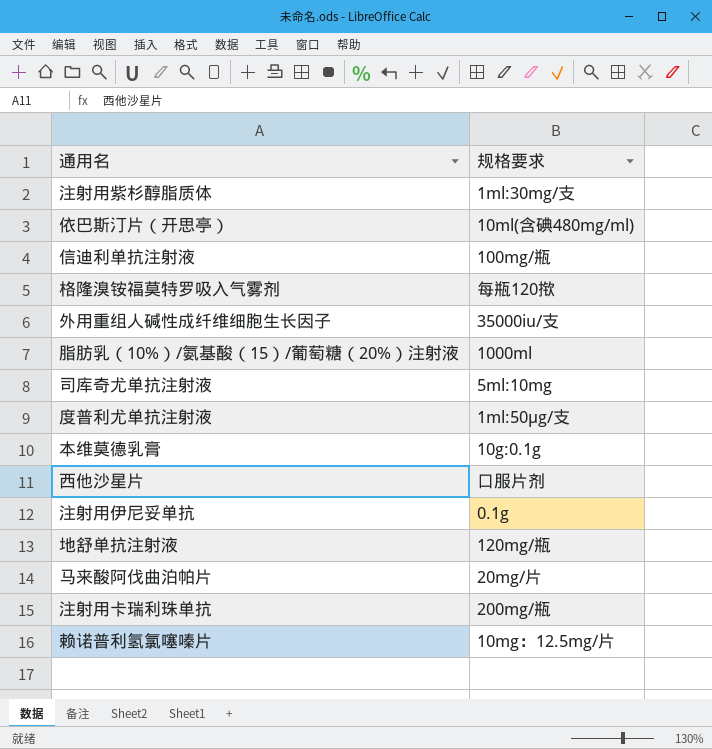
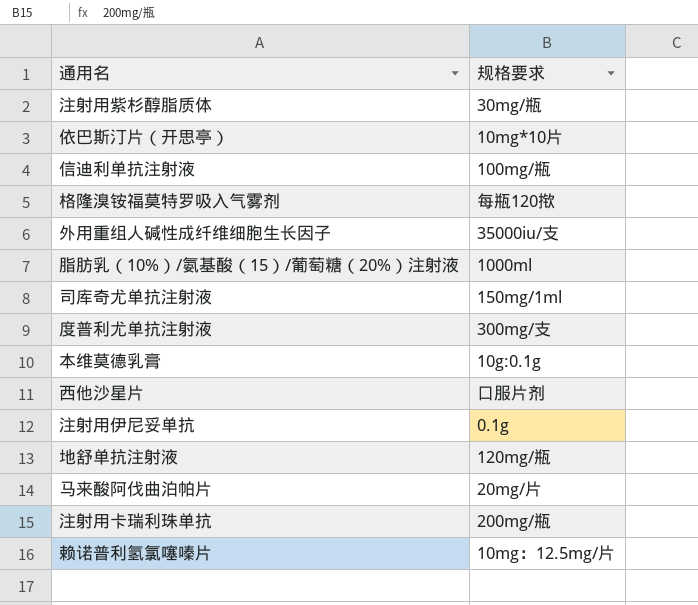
注射用紫杉醇脂质体 | 规格要求: 1ml:30mg/支 -> 30mg/瓶
依巴斯汀片（开思亭） | 规格要求: 10ml(含碘480mg/ml) -> 10mg*10片
司库奇尤单抗注射液 | 规格要求: 5ml:10mg -> 150mg/1ml
度普利尤单抗注射液 | 规格要求: 1ml:50μg/支 -> 300mg/支

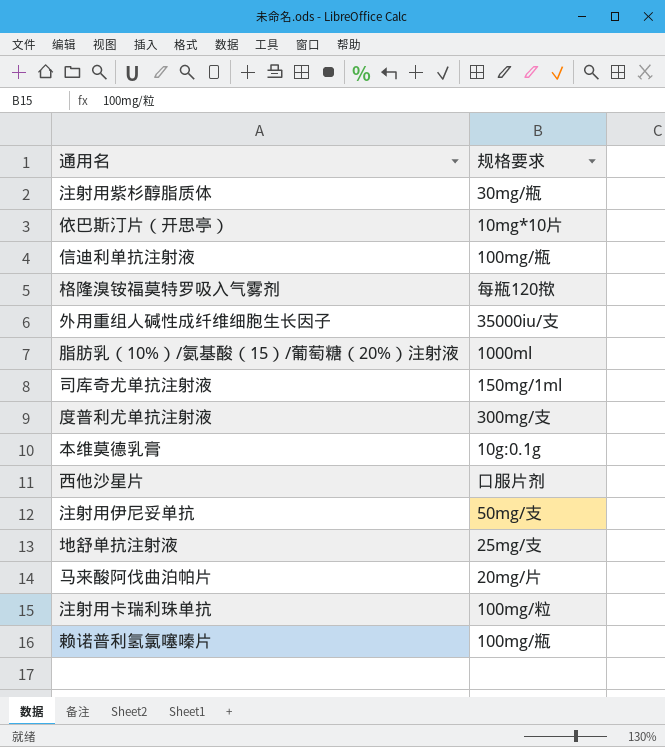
注射用伊尼妥单抗 | 规格要求: 0.1g -> 50mg/支
地舒单抗注射液 | 规格要求: 120mg/瓶 -> 25mg/支
注射用卡瑞利珠单抗 | 规格要求: 200mg/瓶 -> 100mg/粒
赖诺普利氢氯噻嗪片 | 规格要求: 10mg：12.5mg/片 -> 100mg/瓶

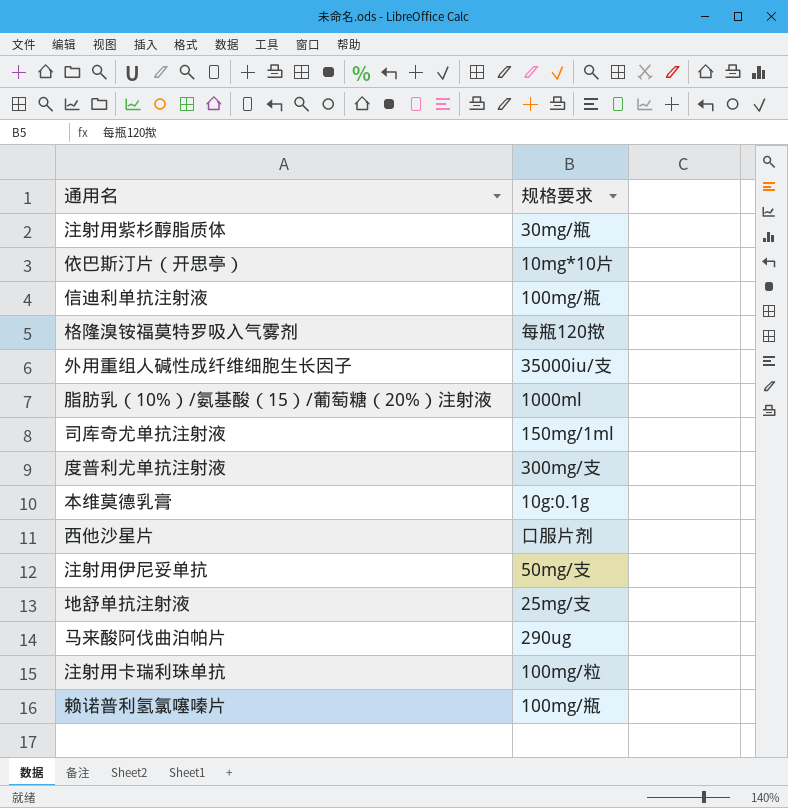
马来酸阿伐曲泊帕片 | 规格要求: 20mg/片 -> 290ug

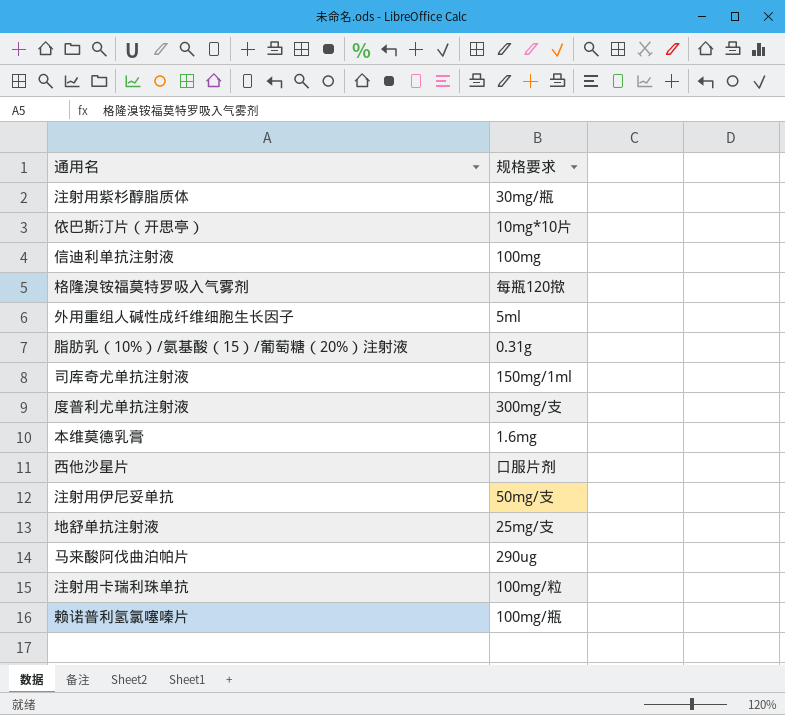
信迪利单抗注射液 | 规格要求: 100mg/瓶 -> 100mg
外用重组人碱性成纤维细胞生长因子 | 规格要求: 35000iu/支 -> 5ml
脂肪乳（10%）/氨基酸（15）/葡萄糖（20%）注射液 | 规格要求: 1000ml -> 0.31g
本维莫德乳膏 | 规格要求: 10g:0.1g -> 1.6mg

